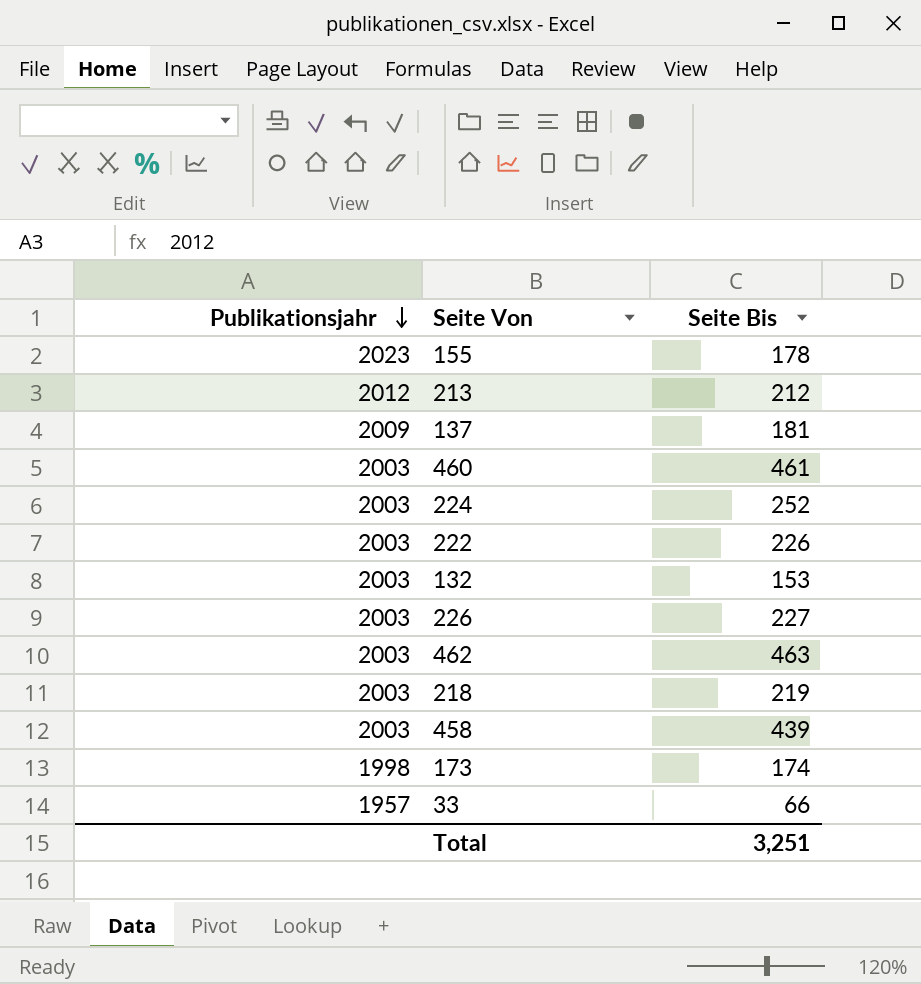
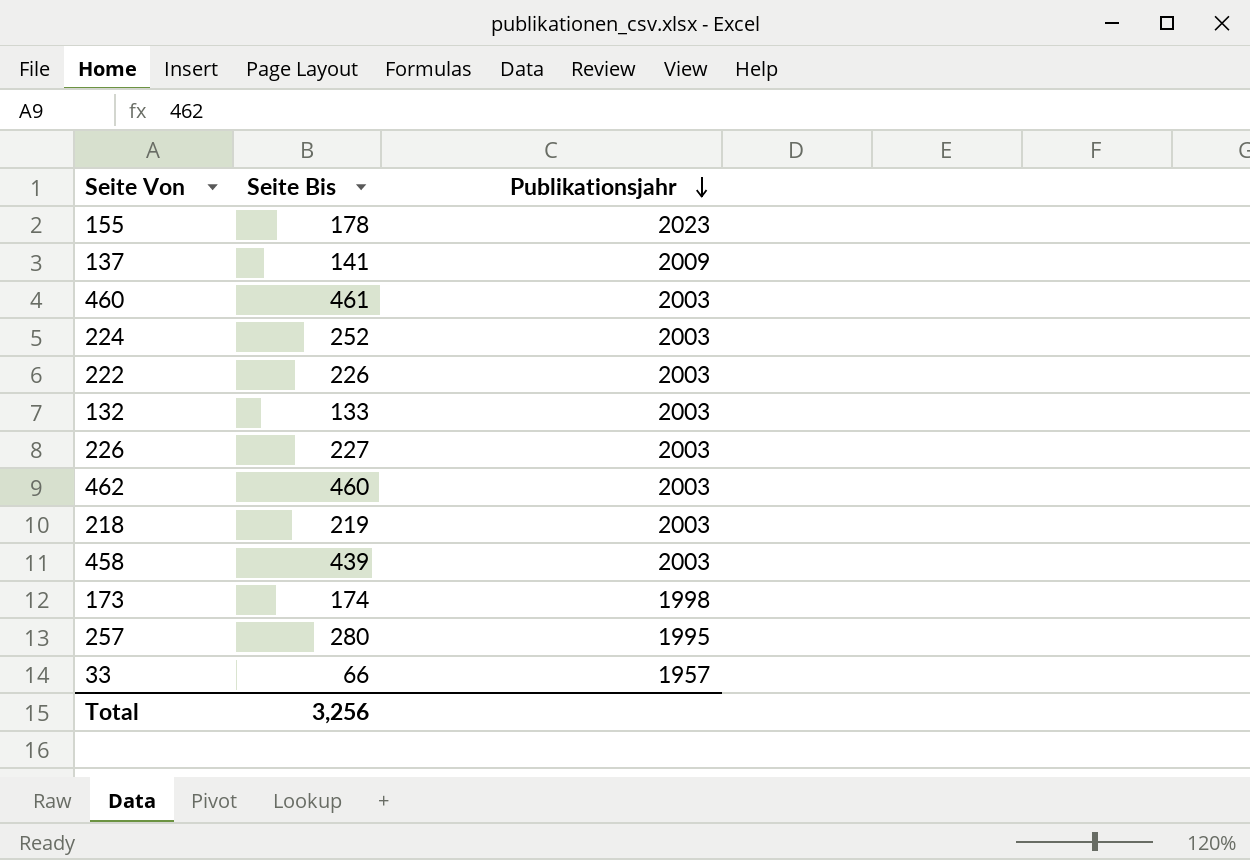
column Publikationsjahr | position: 1 -> 3
row 213: 2012 | 212 -> none
137 | Seite Bis: 181 -> 141
132 | Seite Bis: 153 -> 133
462 | Seite Bis: 463 -> 460
row 257: none -> 280 | 1995
Total | Seite Bis: 3,251 -> 3,256

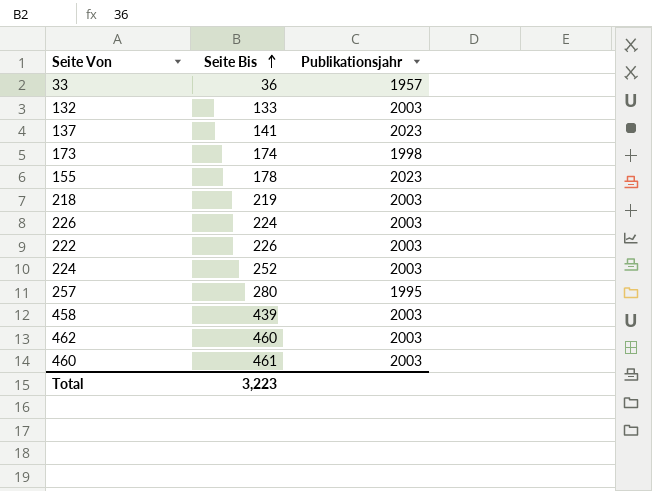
row order: Publikationsjahr descending -> Seite Bis ascending
33 | Seite Bis: 66 -> 36
137 | Publikationsjahr: 2009 -> 2023
226 | Seite Bis: 227 -> 224
Total | Seite Bis: 3,256 -> 3,223

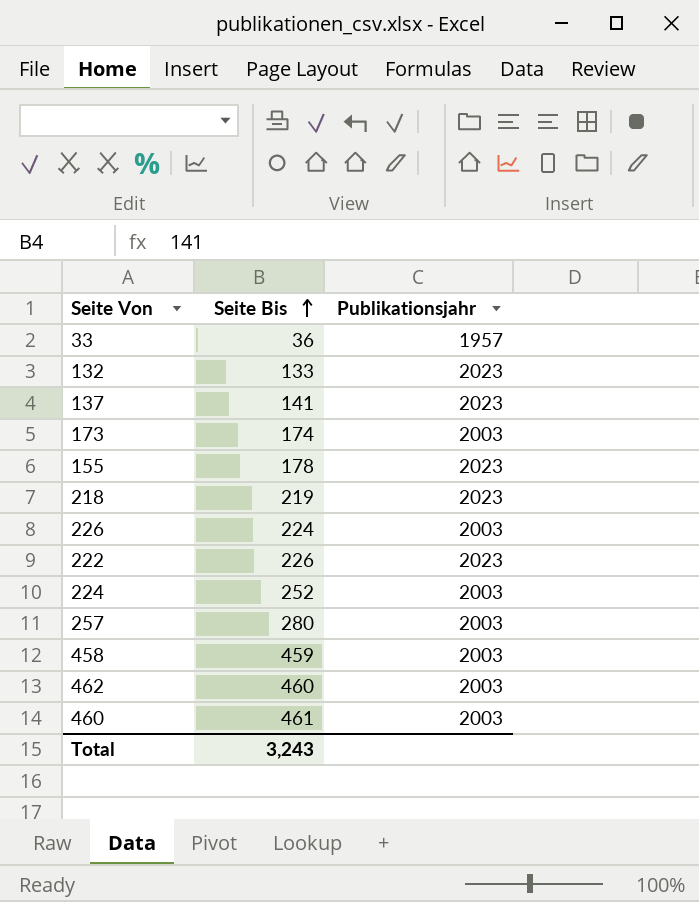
132 | Publikationsjahr: 2003 -> 2023
173 | Publikationsjahr: 1998 -> 2003
218 | Publikationsjahr: 2003 -> 2023
222 | Publikationsjahr: 2003 -> 2023
257 | Publikationsjahr: 1995 -> 2003
458 | Seite Bis: 439 -> 459
Total | Seite Bis: 3,223 -> 3,243

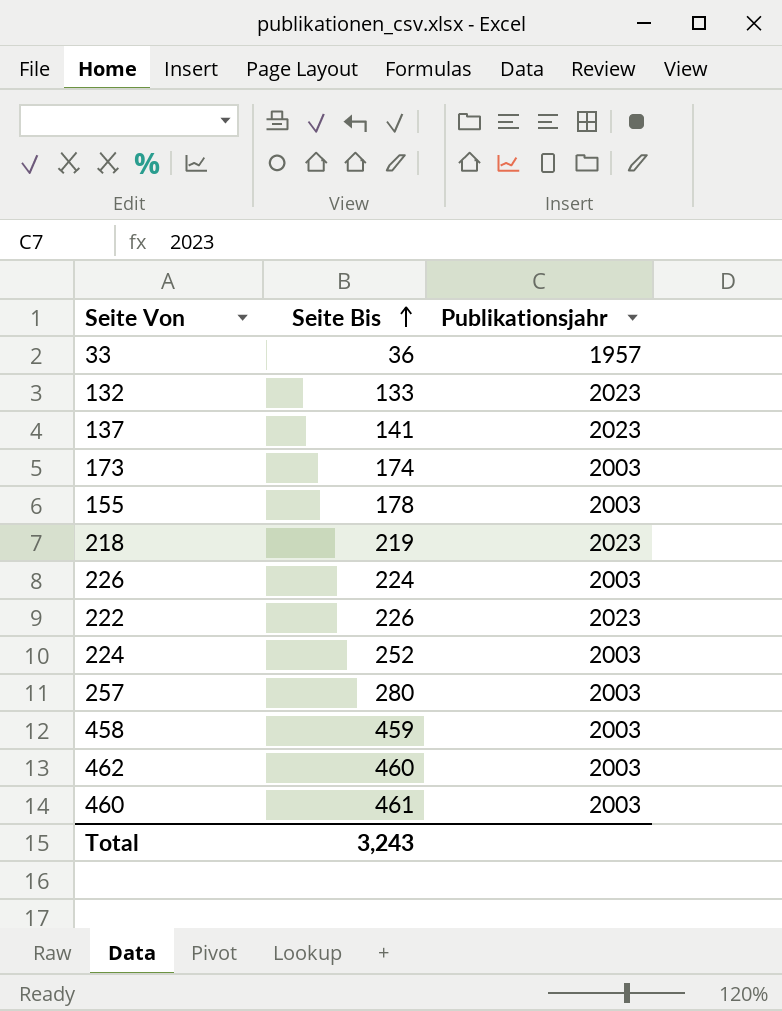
155 | Publikationsjahr: 2023 -> 2003

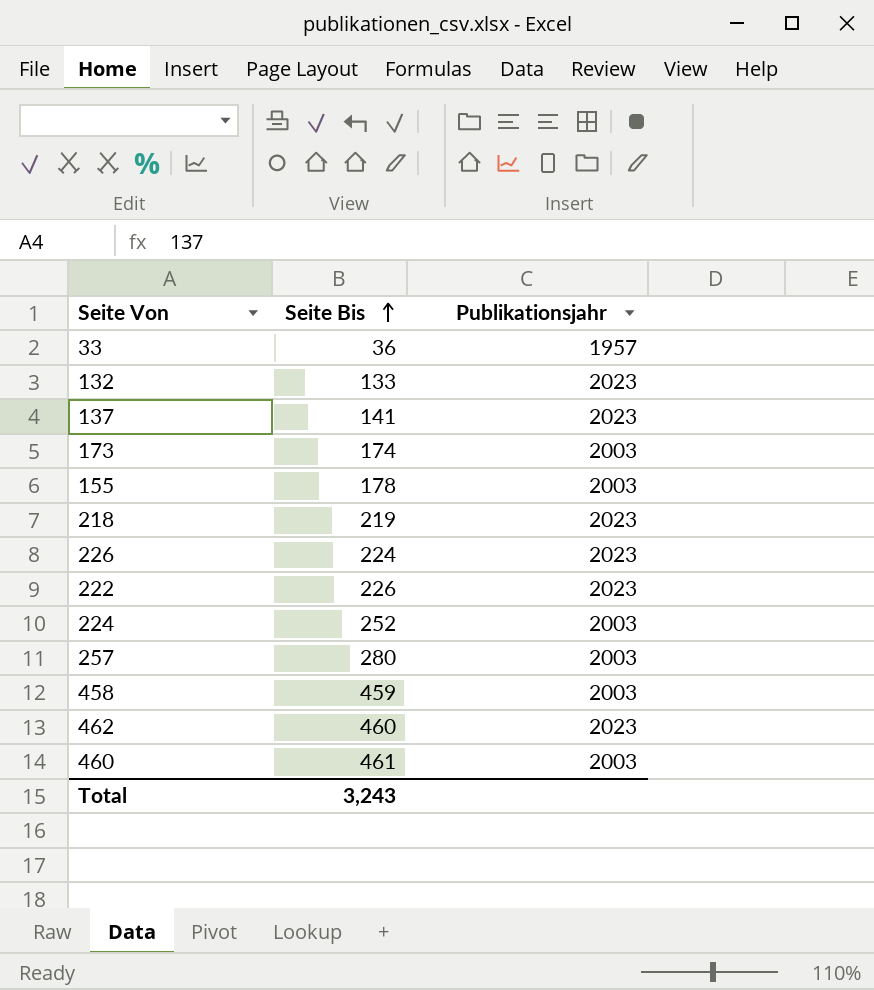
226 | Publikationsjahr: 2003 -> 2023
462 | Publikationsjahr: 2003 -> 2023

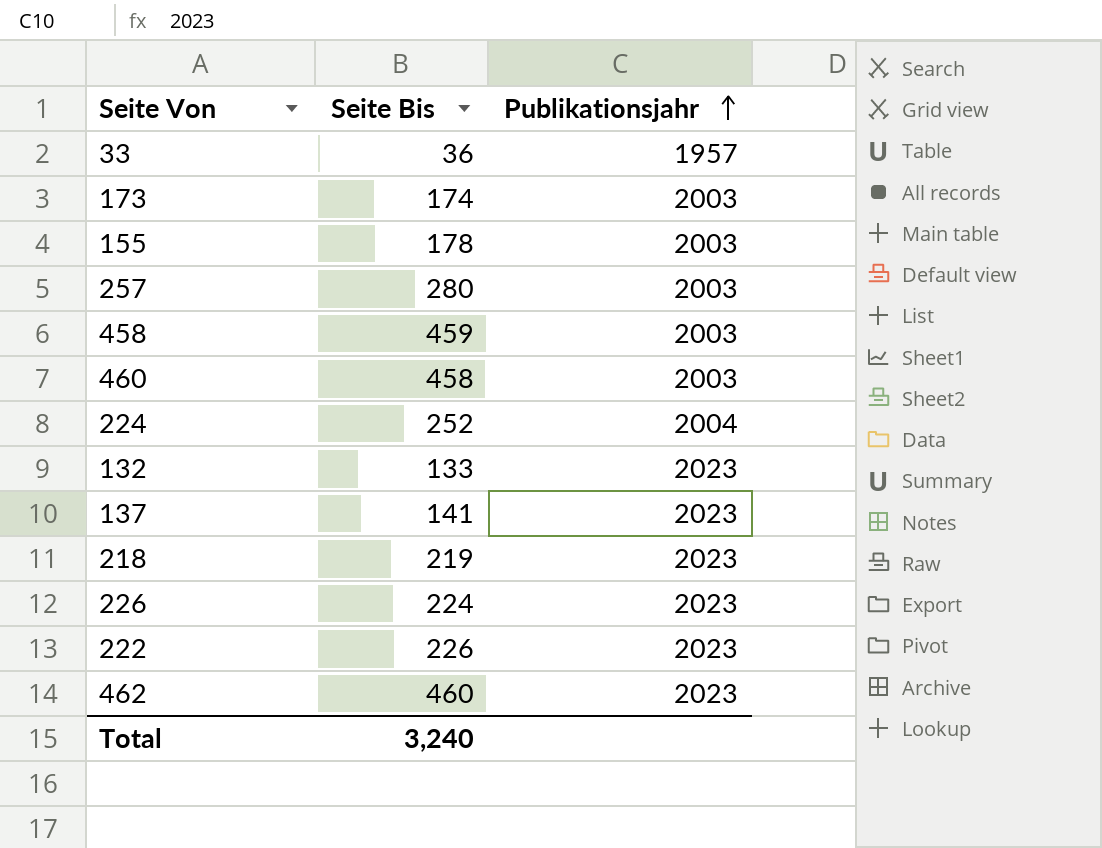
row order: Seite Bis ascending -> Publikationsjahr ascending
460 | Seite Bis: 461 -> 458
224 | Publikationsjahr: 2003 -> 2004
Total | Seite Bis: 3,243 -> 3,240

